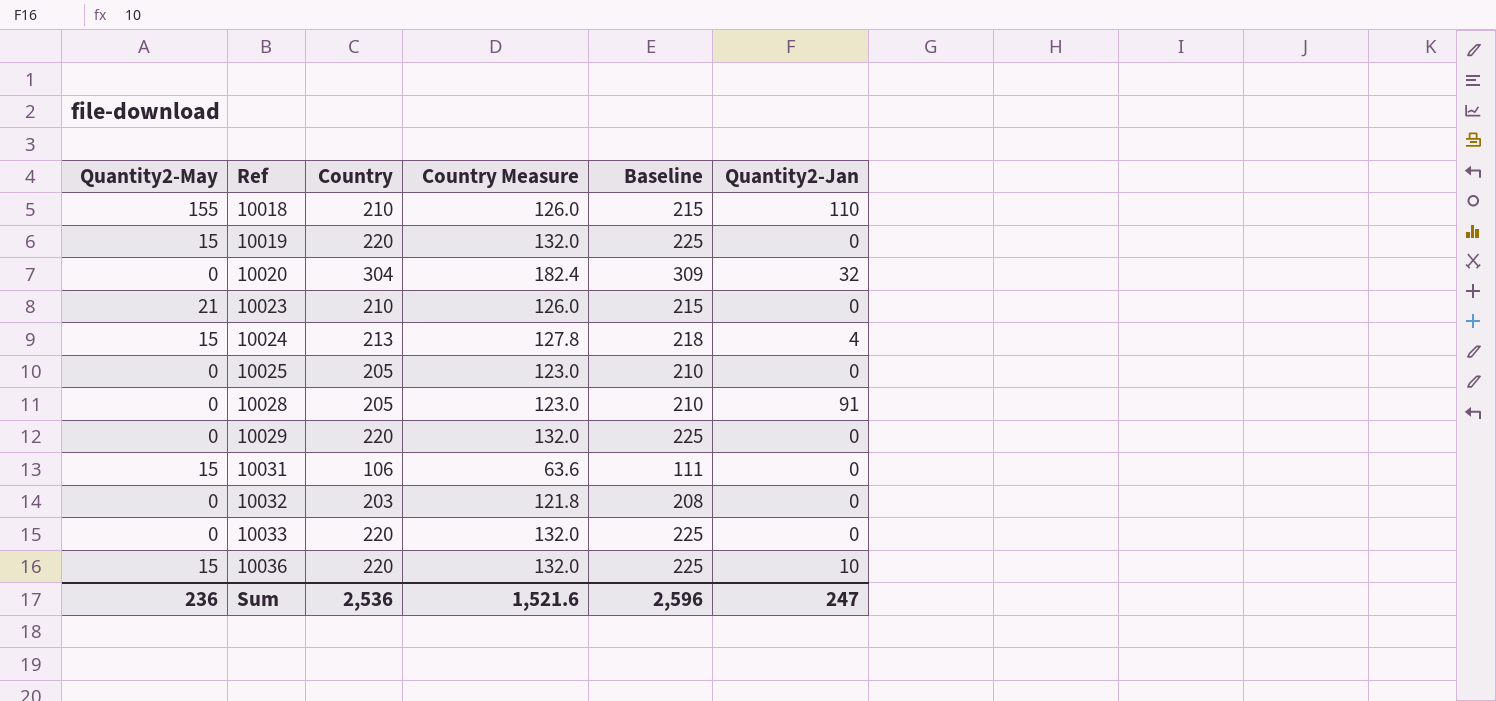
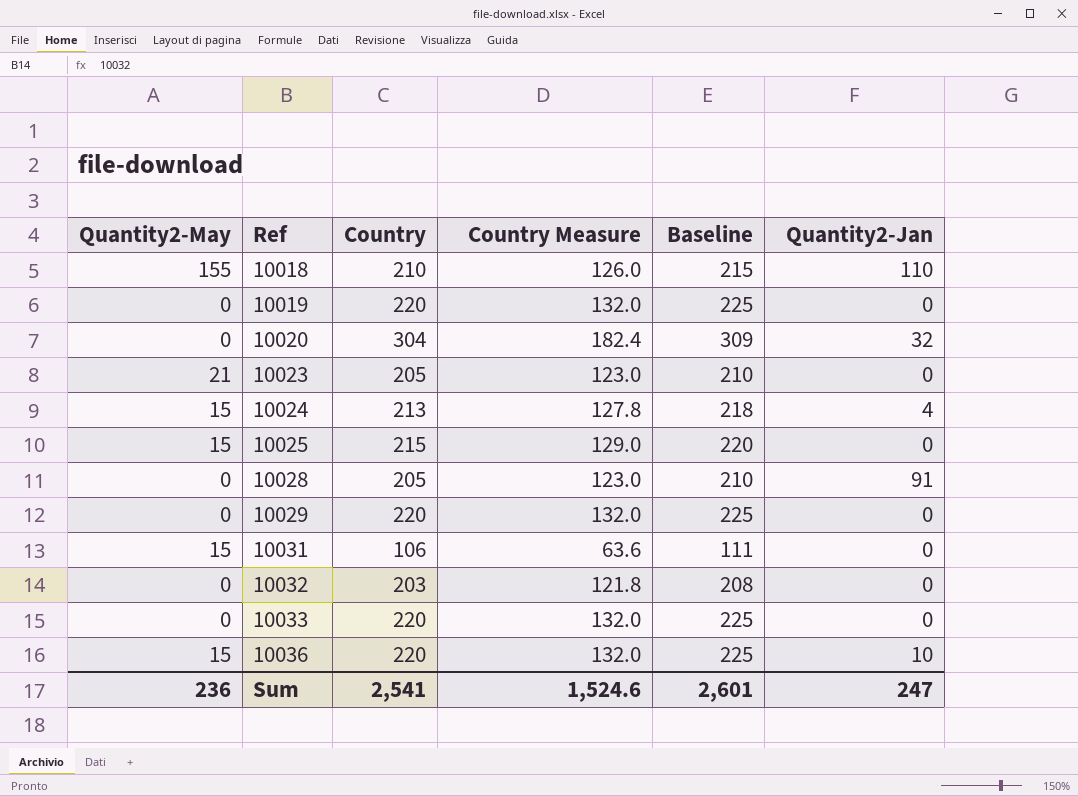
10019 | Quantity2-May: 15 -> 0
10023 | Country: 210 -> 205
10023 | Country Measure: 126.0 -> 123.0
10023 | Baseline: 215 -> 210
10025 | Quantity2-May: 0 -> 15
10025 | Country: 205 -> 215
10025 | Country Measure: 123.0 -> 129.0
10025 | Baseline: 210 -> 220
Sum | Country: 2,536 -> 2,541
Sum | Country Measure: 1,521.6 -> 1,524.6
Sum | Baseline: 2,596 -> 2,601

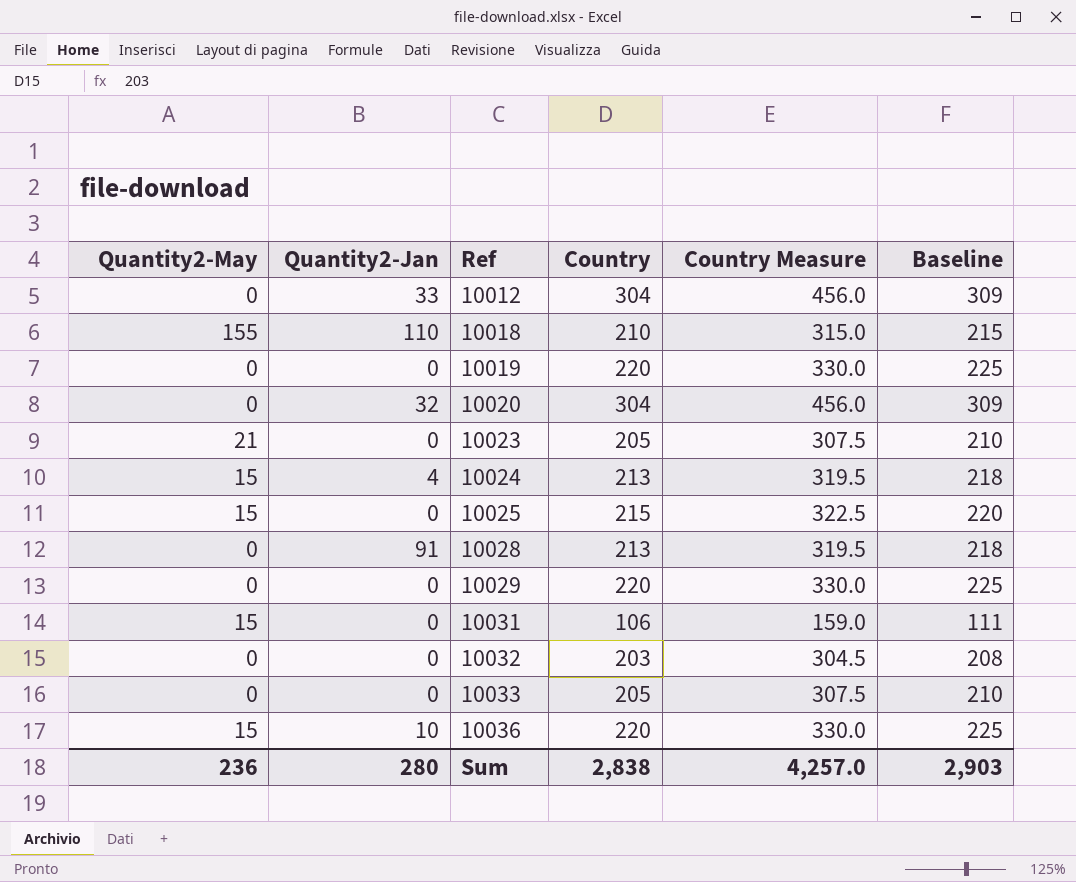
column Quantity2-Jan | position: 6 -> 2
column Country Measure | formula: [Country] * 0.6 -> [Country] * 1.5
row 10012: none -> 0 | 33 | 304 | 456.0 | 309
10028 | Country: 205 -> 213
10028 | Baseline: 210 -> 218
10033 | Country: 220 -> 205
10033 | Baseline: 225 -> 210
Sum | Quantity2-Jan: 247 -> 280
Sum | Country: 2,541 -> 2,838
Sum | Country Measure: 1,524.6 -> 4,257.0
Sum | Baseline: 2,601 -> 2,903

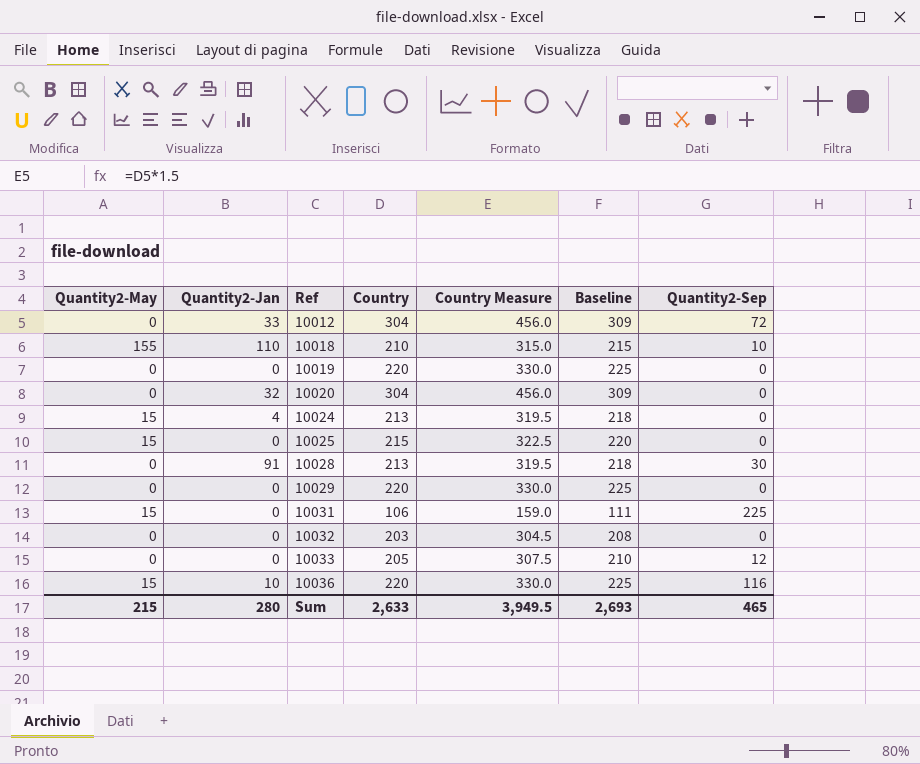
column Quantity2-Sep | position: none -> 7
row 10023: 21 | 0 | 205 | 307.5 | 210 -> none
Sum | Quantity2-May: 236 -> 215
Sum | Country: 2,838 -> 2,633
Sum | Country Measure: 4,257.0 -> 3,949.5
Sum | Baseline: 2,903 -> 2,693

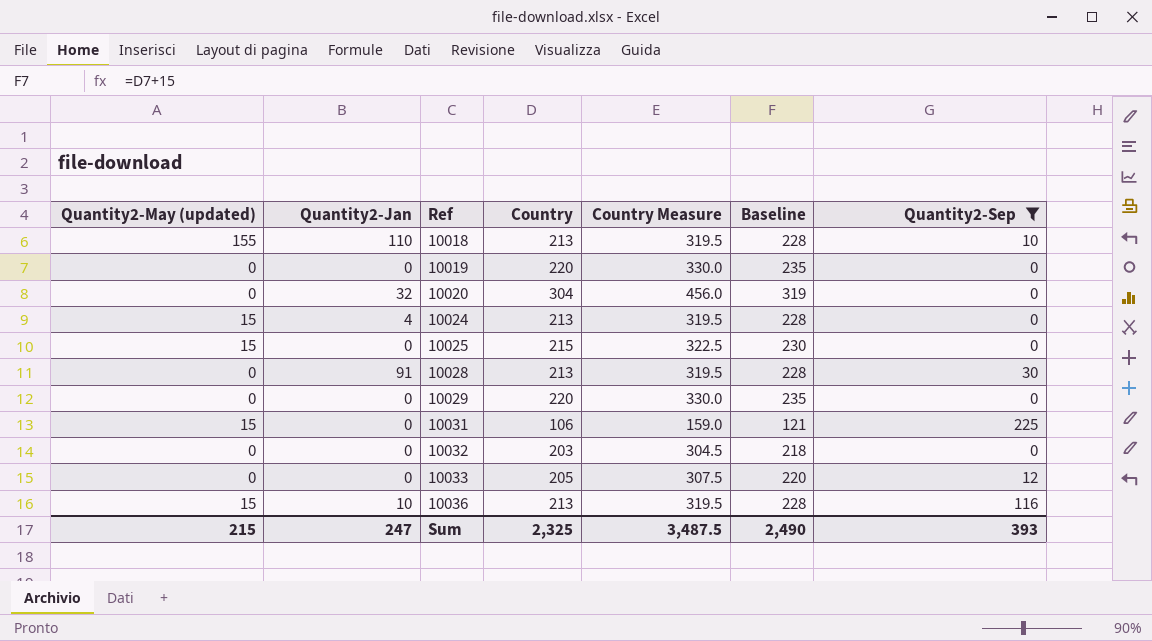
filter: none -> Quantity2-Sep != 72
column name: Quantity2-May -> Quantity2-May (updated)
column Baseline | formula: [Country] + 5 -> [Country] + 15
10018 | Country: 210 -> 213
10018 | Country Measure: 315.0 -> 319.5
10036 | Country: 220 -> 213
10036 | Country Measure: 330.0 -> 319.5
Sum | Quantity2-Jan: 280 -> 247
Sum | Country: 2,633 -> 2,325
Sum | Country Measure: 3,949.5 -> 3,487.5
Sum | Baseline: 2,693 -> 2,490
Sum | Quantity2-Sep: 465 -> 393

